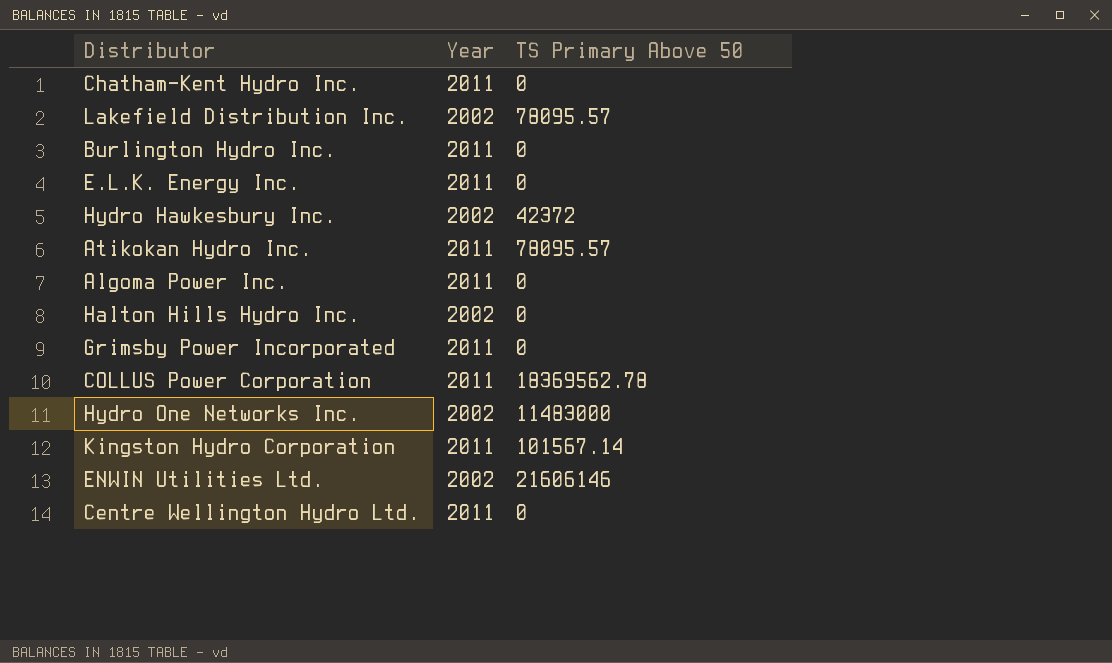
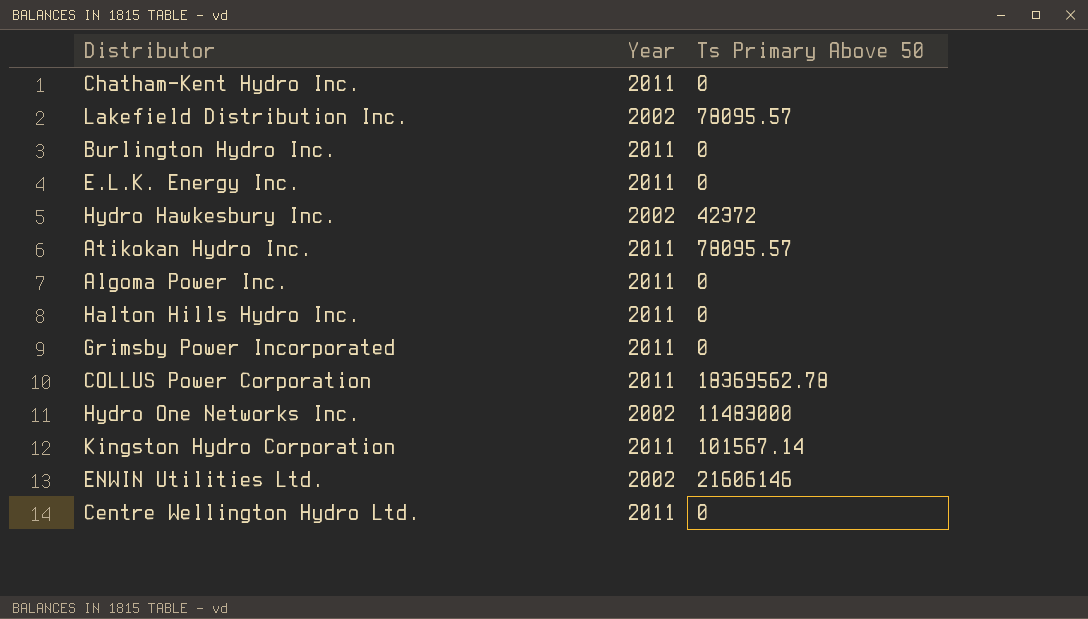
column name: TS Primary Above 50 -> Ts Primary Above 50
Halton Hills Hydro Inc. | Year: 2002 -> 2011

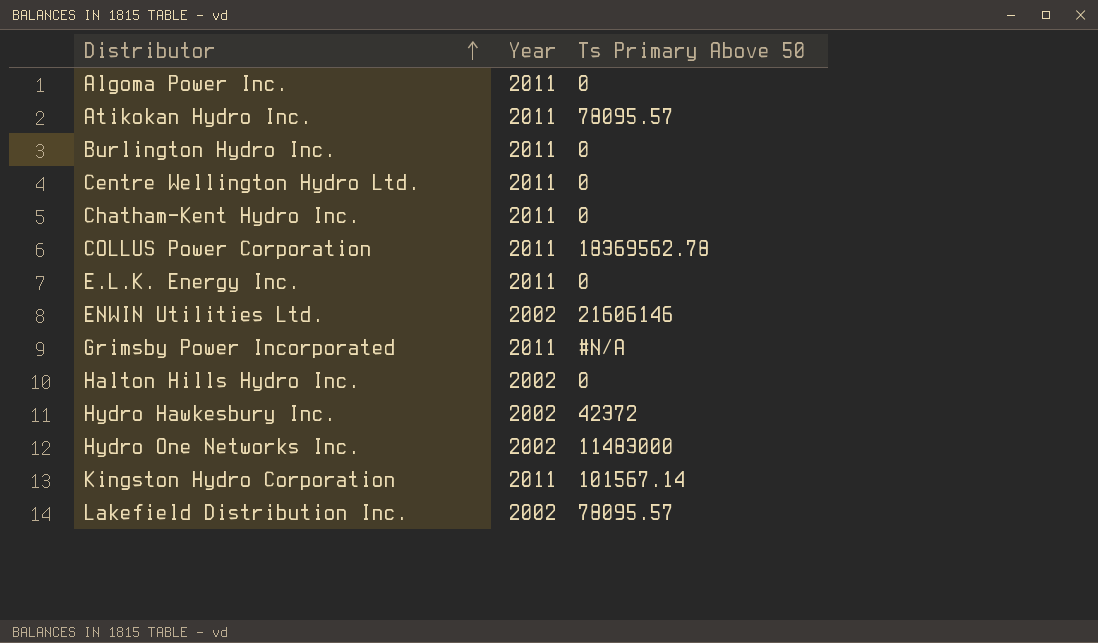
row order: none -> Distributor ascending
Grimsby Power Incorporated | Ts Primary Above 50: 0 -> #N/A
Halton Hills Hydro Inc. | Year: 2011 -> 2002

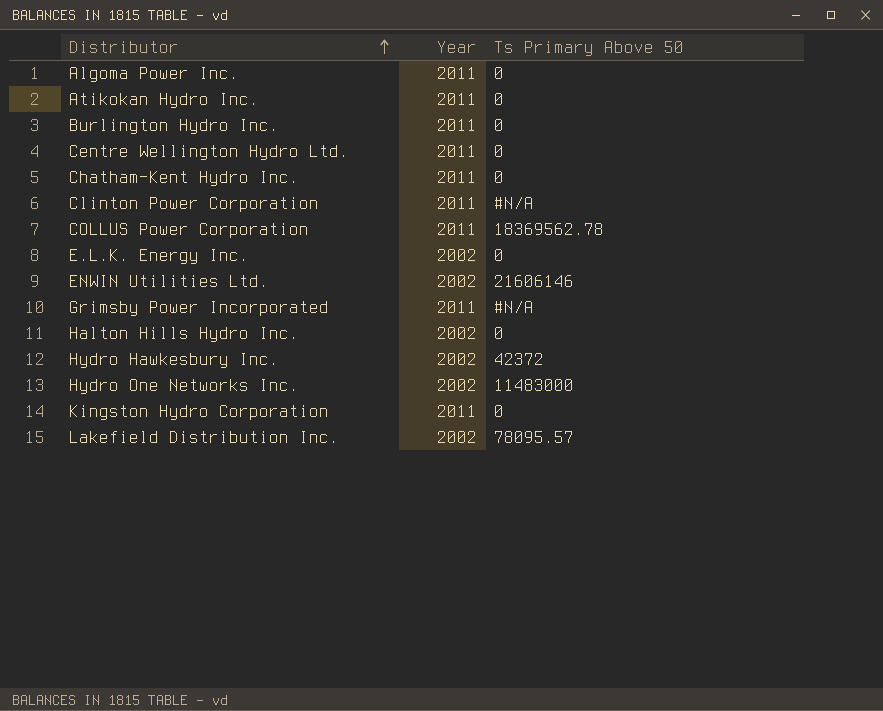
Atikokan Hydro Inc. | Ts Primary Above 50: 78095.57 -> 0
row Clinton Power Corporation: none -> 2011 | #N/A
E.L.K. Energy Inc. | Year: 2011 -> 2002
Kingston Hydro Corporation | Ts Primary Above 50: 101567.14 -> 0

